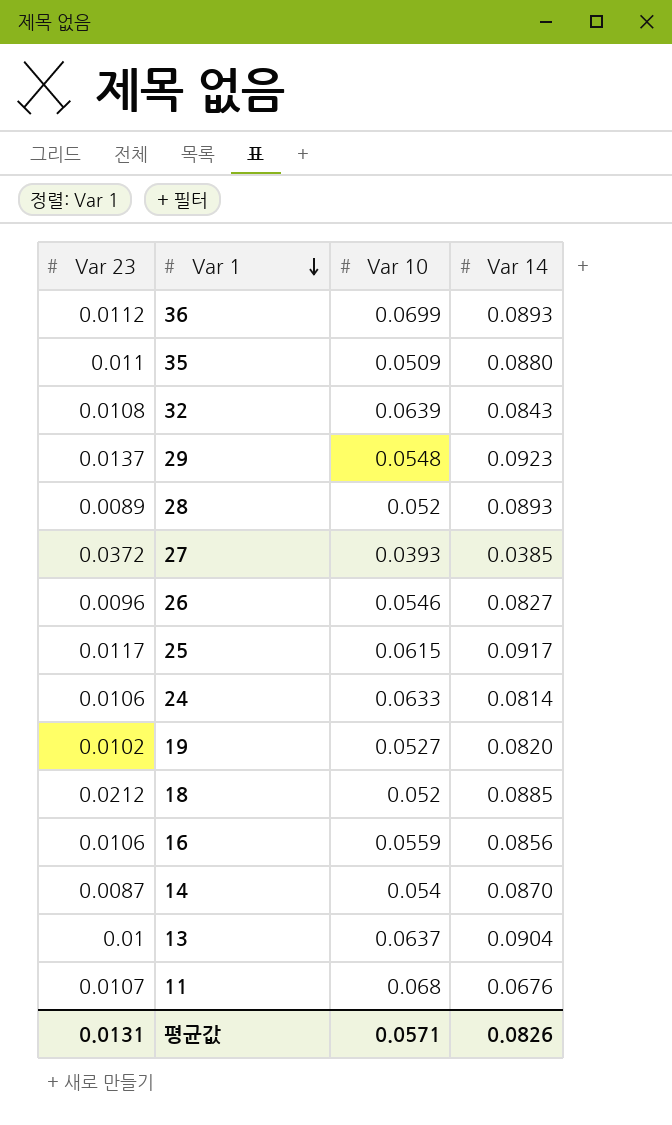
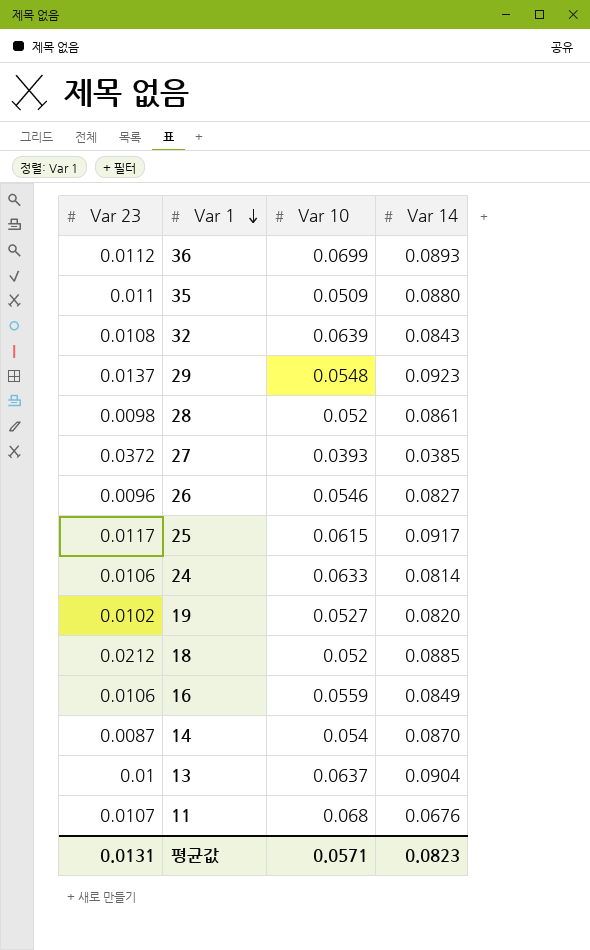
28 | Var 23: 0.0089 -> 0.0098
28 | Var 14: 0.0893 -> 0.0861
16 | Var 14: 0.0856 -> 0.0849
평균값 | Var 14: 0.0826 -> 0.0823

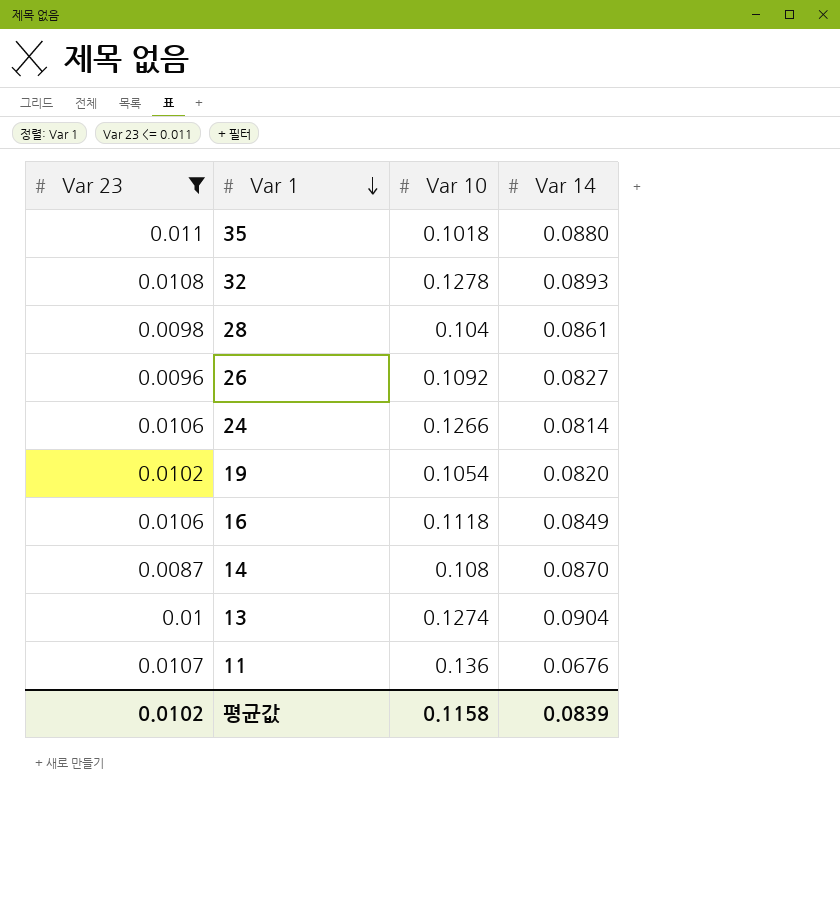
filter: none -> Var 23 <= 0.011
35 | Var 10: 0.0509 -> 0.1018
32 | Var 10: 0.0639 -> 0.1278
32 | Var 14: 0.0843 -> 0.0893
28 | Var 10: 0.052 -> 0.104
26 | Var 10: 0.0546 -> 0.1092
24 | Var 10: 0.0633 -> 0.1266
19 | Var 10: 0.0527 -> 0.1054
16 | Var 10: 0.0559 -> 0.1118
14 | Var 10: 0.054 -> 0.108
13 | Var 10: 0.0637 -> 0.1274
11 | Var 10: 0.068 -> 0.136
평균값 | Var 23: 0.0131 -> 0.0102
평균값 | Var 10: 0.0571 -> 0.1158
평균값 | Var 14: 0.0823 -> 0.0839

